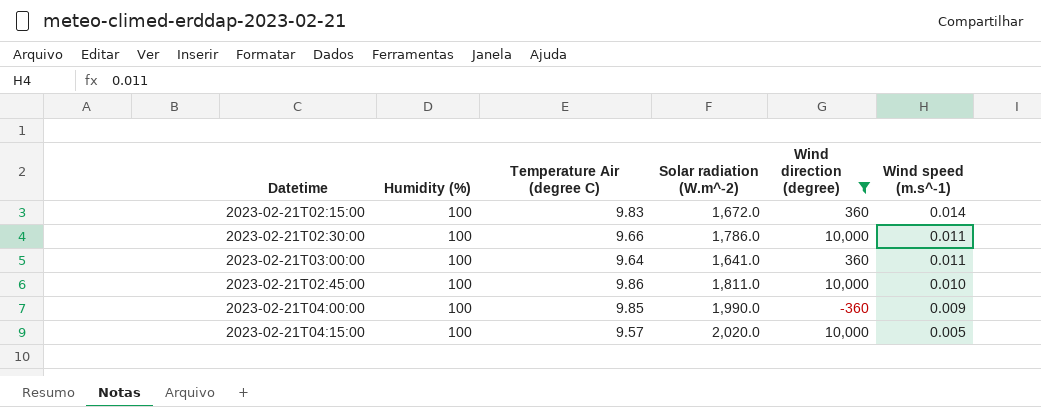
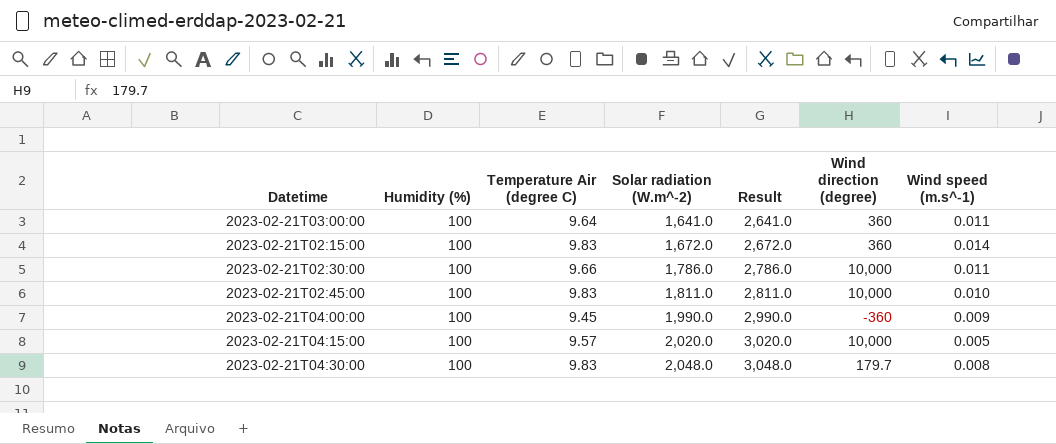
filter: Wind direction (degree) != 179.7 -> none
row order: Wind speed (m.s^-1) descending -> Solar radiation (W.m^-2) ascending
column Result | formula: none -> [Solar radiation (W.m^-2)] + 1000
2023-02-21T02:45:00 | Temperature Air (degree C): 9.86 -> 9.83
2023-02-21T04:00:00 | Temperature Air (degree C): 9.85 -> 9.45

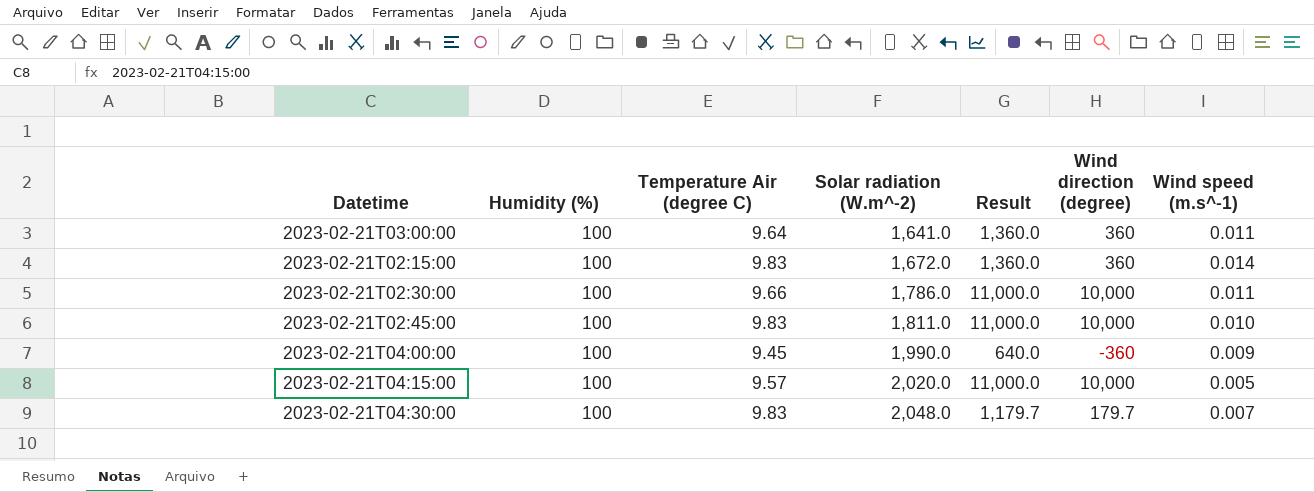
column Result | formula: [Solar radiation (W.m^-2)] + 1000 -> [Wind direction (degree)] + 1000
2023-02-21T04:30:00 | Wind speed (m.s^-1): 0.008 -> 0.007

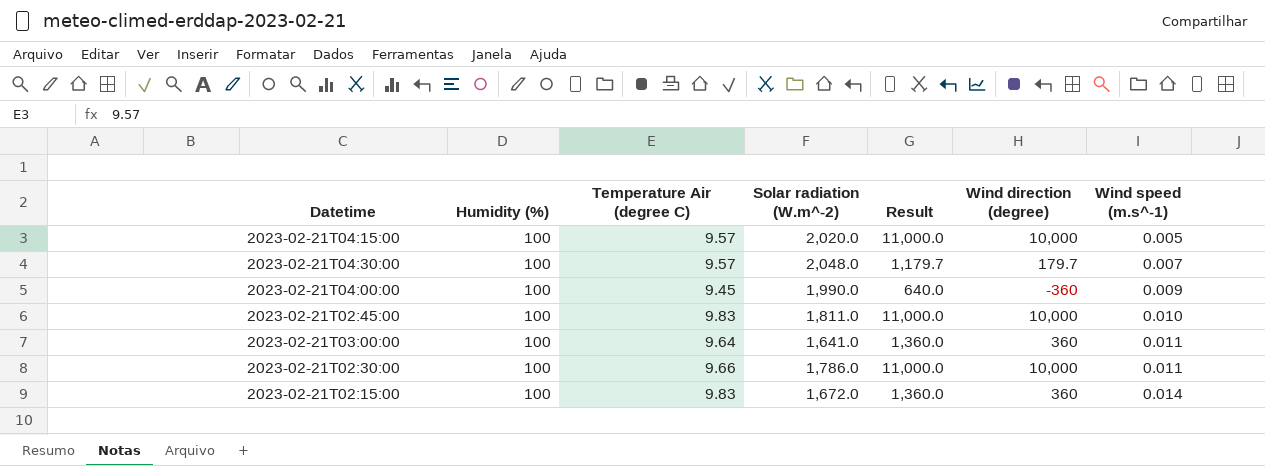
row order: Solar radiation (W.m^-2) ascending -> Wind speed (m.s^-1) ascending
2023-02-21T04:30:00 | Temperature Air (degree C): 9.83 -> 9.57

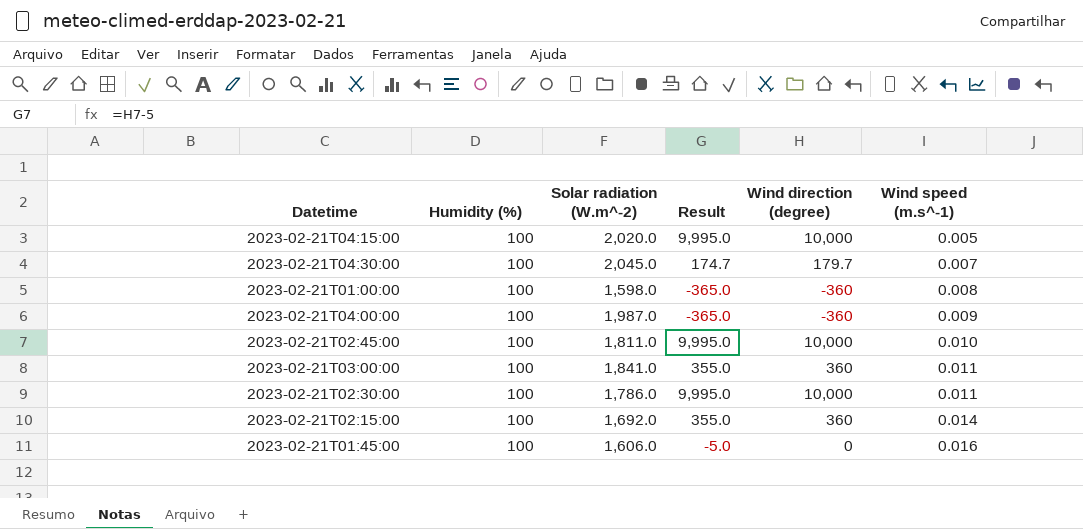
column Temperature Air (degree C) | position: 3 -> none
column Result | formula: [Wind direction (degree)] + 1000 -> [Wind direction (degree)] - 5
2023-02-21T04:30:00 | Solar radiation (W.m^-2): 2,048.0 -> 2,045.0
row 2023-02-21T01:00:00: none -> 100 | 1,598.0 | -365.0 | -360 | 0.008
2023-02-21T04:00:00 | Solar radiation (W.m^-2): 1,990.0 -> 1,987.0
2023-02-21T03:00:00 | Solar radiation (W.m^-2): 1,641.0 -> 1,841.0
2023-02-21T02:15:00 | Solar radiation (W.m^-2): 1,672.0 -> 1,692.0
row 2023-02-21T01:45:00: none -> 100 | 1,606.0 | -5.0 | 0 | 0.016

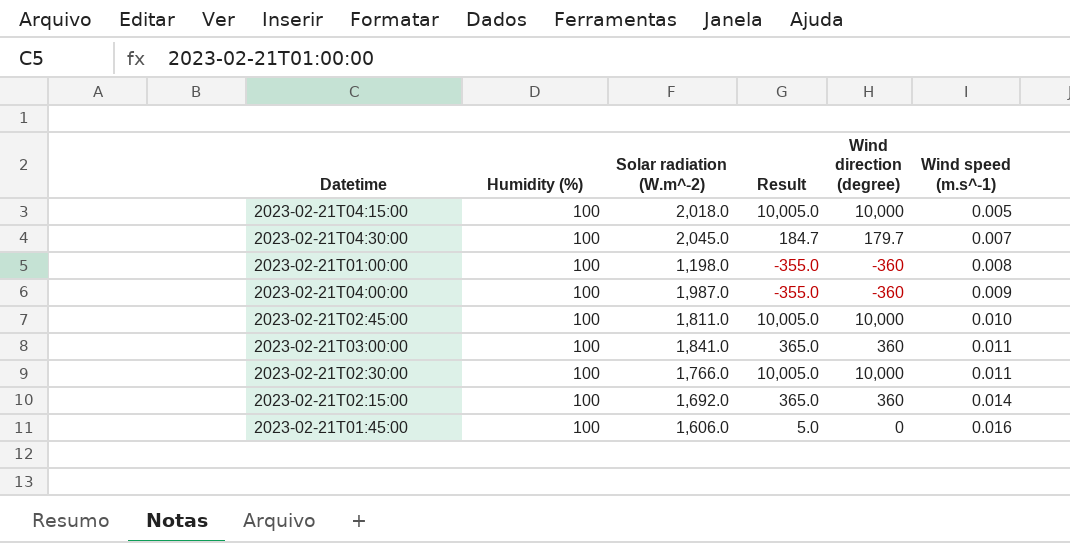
column Result | formula: [Wind direction (degree)] - 5 -> [Wind direction (degree)] + 5
2023-02-21T04:15:00 | Solar radiation (W.m^-2): 2,020.0 -> 2,018.0
2023-02-21T01:00:00 | Solar radiation (W.m^-2): 1,598.0 -> 1,198.0
2023-02-21T02:30:00 | Solar radiation (W.m^-2): 1,786.0 -> 1,766.0

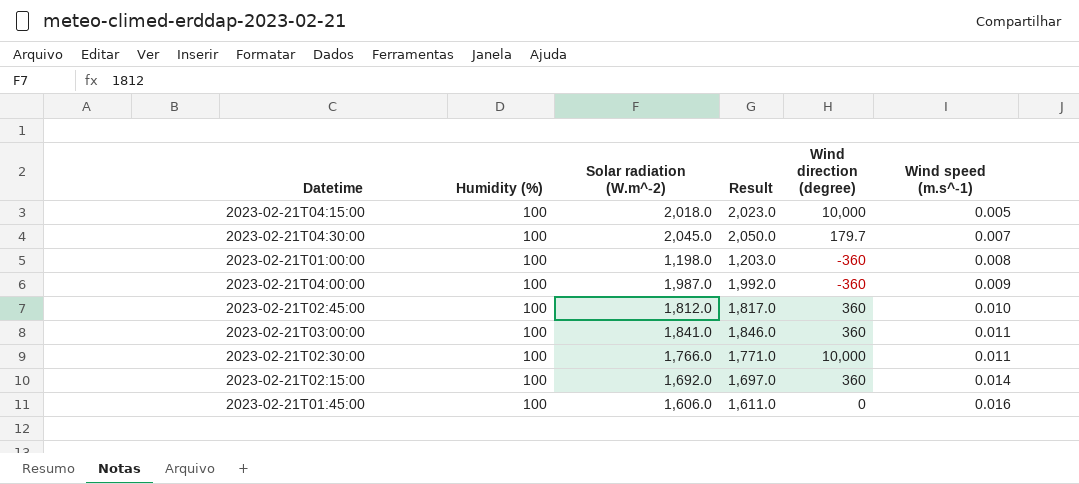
column Result | formula: [Wind direction (degree)] + 5 -> [Solar radiation (W.m^-2)] + 5
2023-02-21T02:45:00 | Solar radiation (W.m^-2): 1,811.0 -> 1,812.0
2023-02-21T02:45:00 | Wind direction (degree): 10,000 -> 360

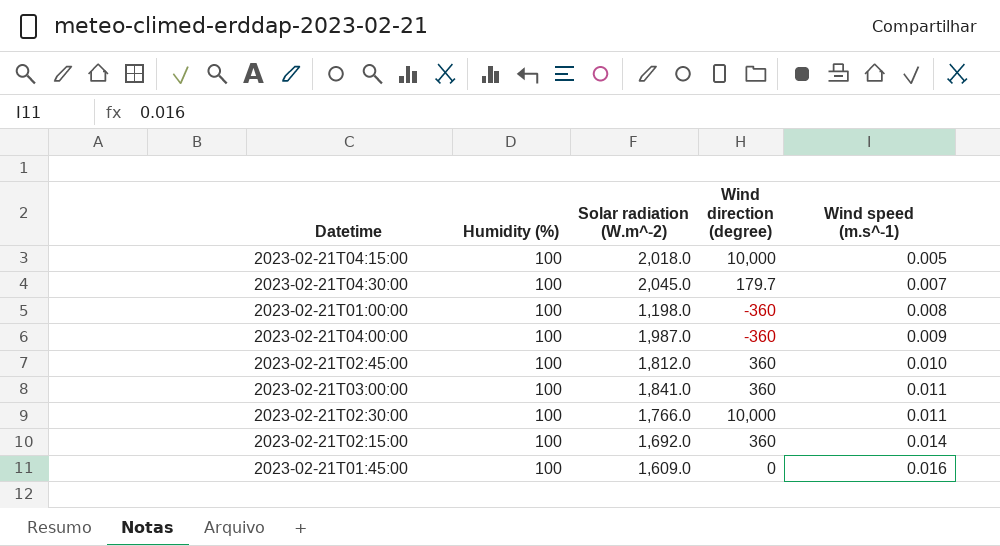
column Result | formula: [Solar radiation (W.m^-2)] + 5 -> none
2023-02-21T01:45:00 | Solar radiation (W.m^-2): 1,606.0 -> 1,609.0

